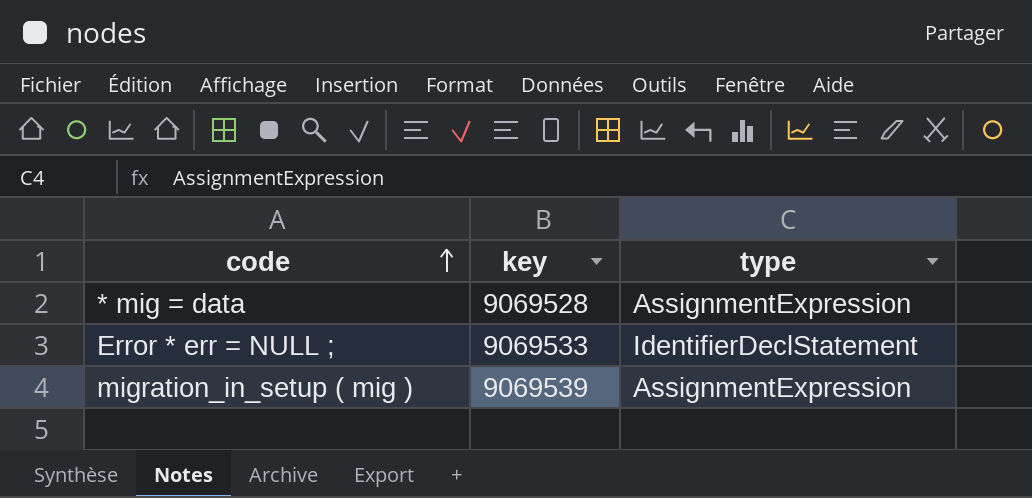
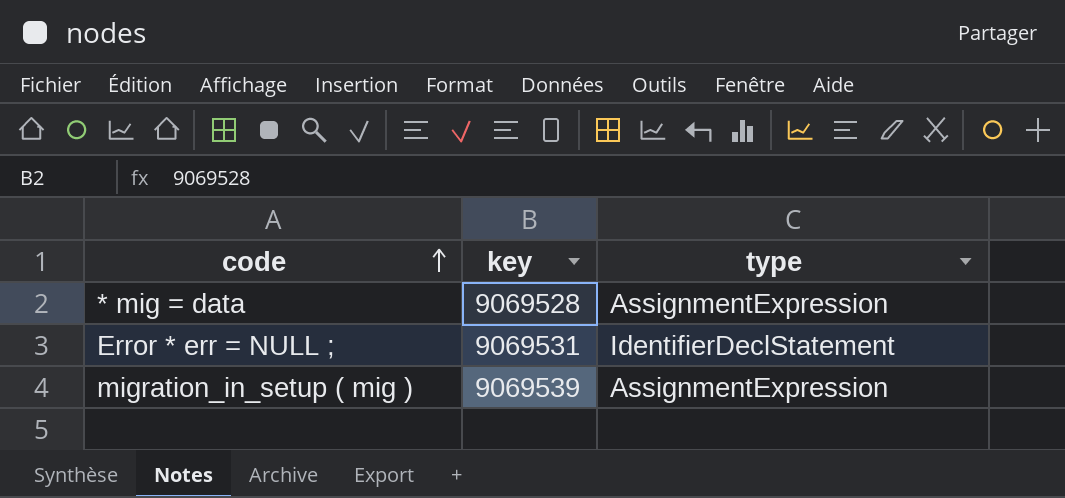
Error * err = NULL ; | key: 9069533 -> 9069531

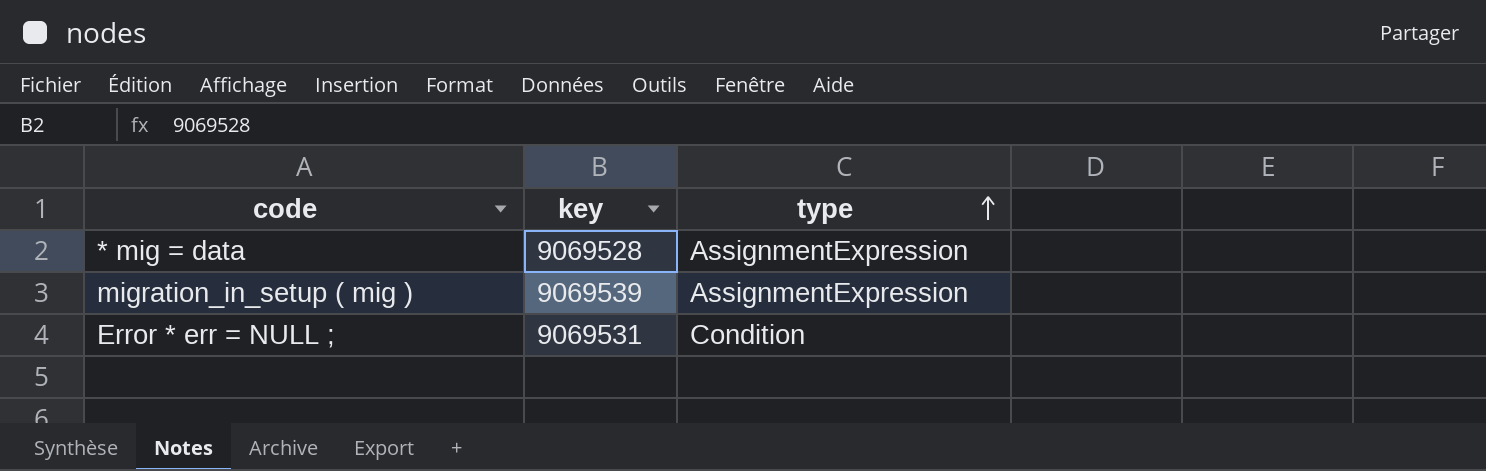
row order: code ascending -> type ascending
Error * err = NULL ; | type: IdentifierDeclStatement -> Condition

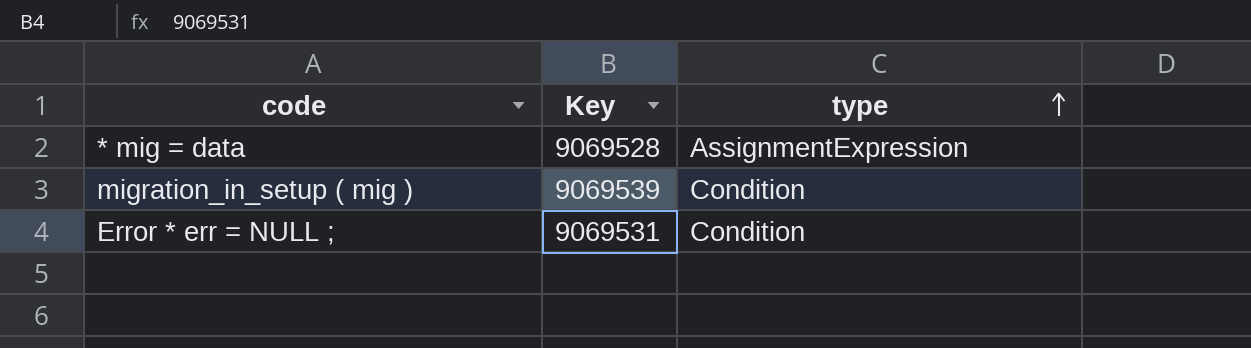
column name: key -> Key
migration_in_setup ( mig ) | type: AssignmentExpression -> Condition

